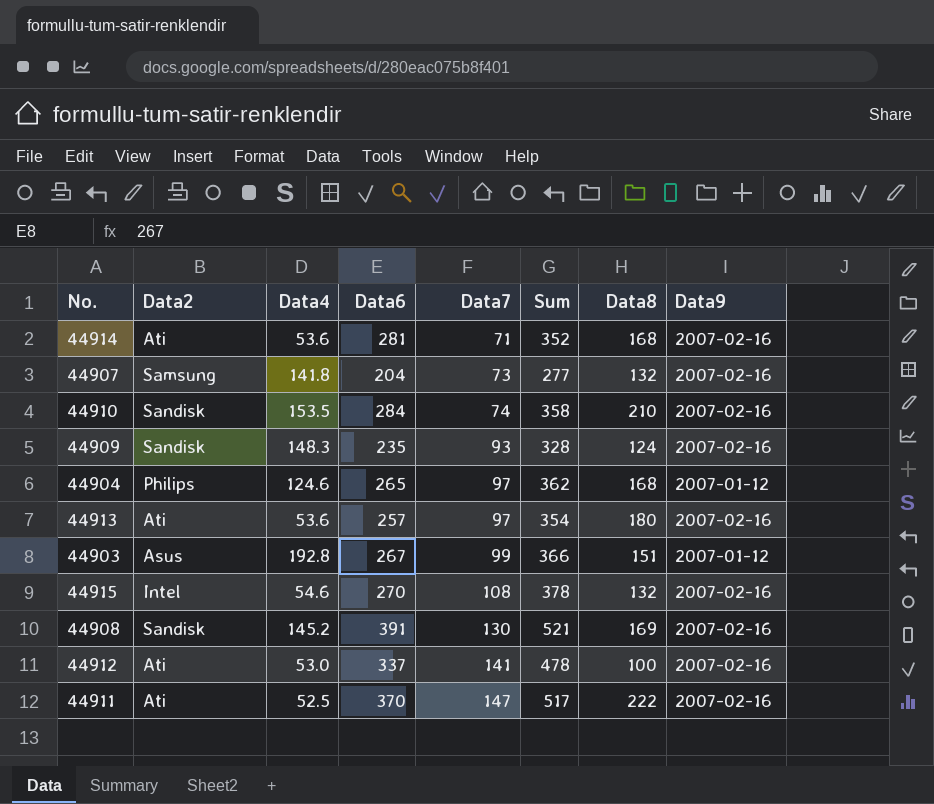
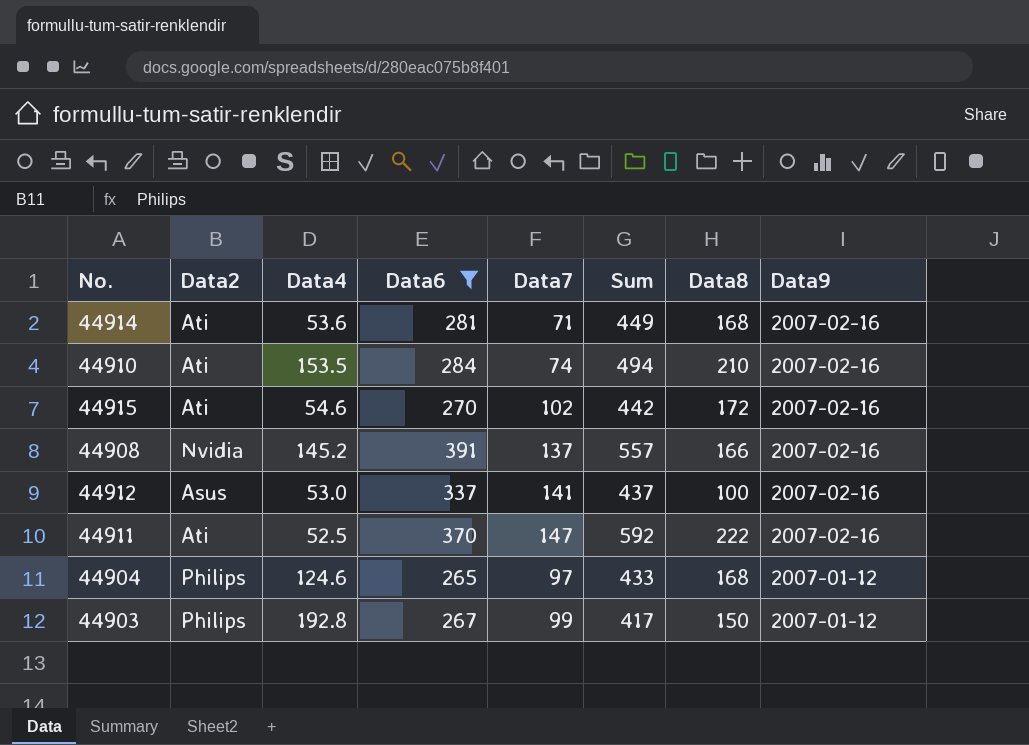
filter: none -> Data6 >= 265
row order: Data7 ascending -> Data9 descending
column Sum | formula: [Data6] + [Data7] -> [Data6] + [Data8]
44910 | Data2: Sandisk -> Ati
44915 | Data2: Intel -> Ati
44915 | Data7: 108 -> 102
44915 | Data8: 132 -> 172
44908 | Data2: Sandisk -> Nvidia
44908 | Data7: 130 -> 137
44908 | Data8: 169 -> 166
44912 | Data2: Ati -> Asus
44903 | Data2: Asus -> Philips
44903 | Data8: 151 -> 150

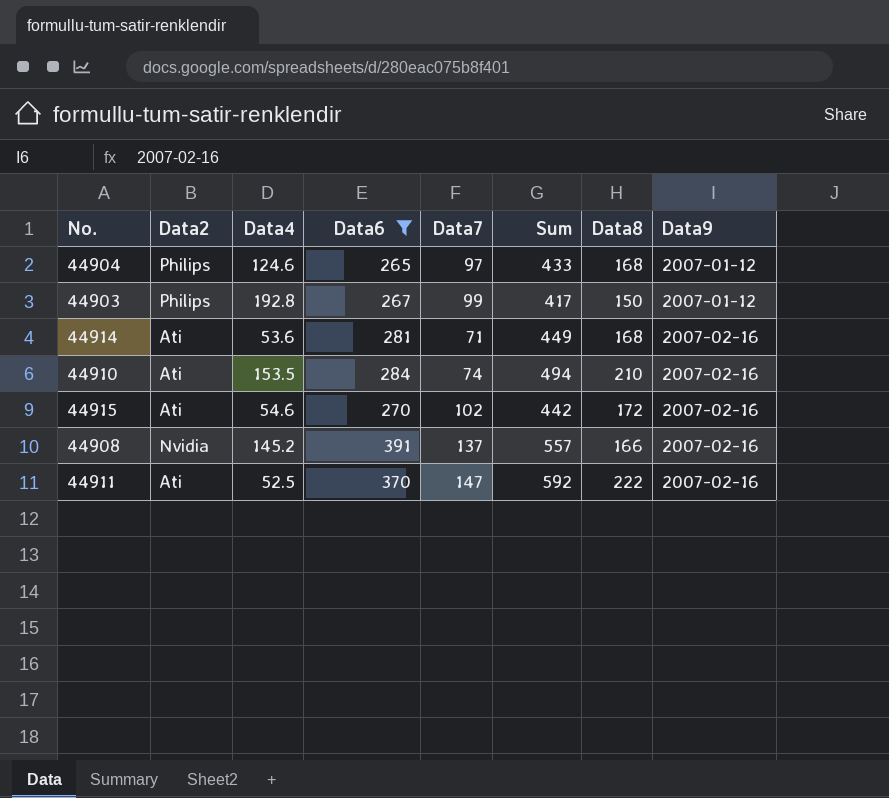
row order: Data9 descending -> Data9 ascending
row 44912: Asus | 53.0 | 337 | 141 | 437 | 100 | 2007-02-16 -> none

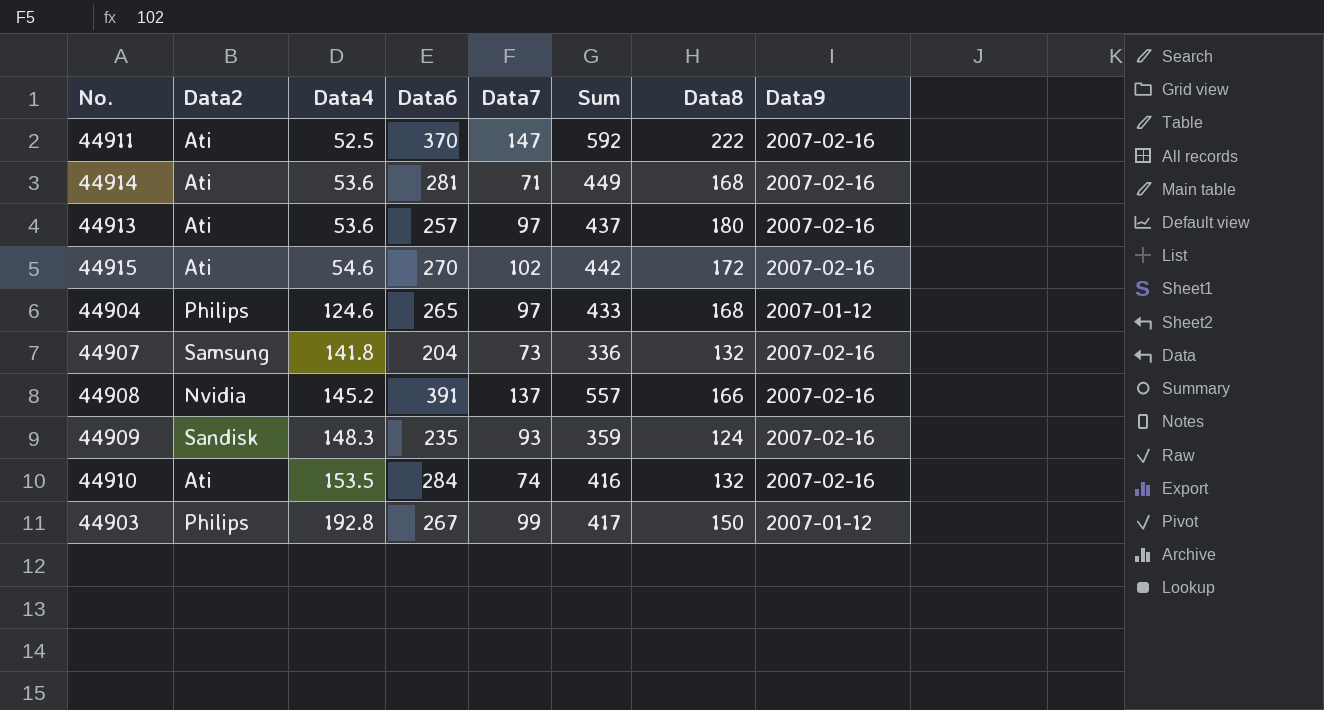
filter: Data6 >= 265 -> none
row order: Data9 ascending -> Data4 ascending
44910 | Sum: 494 -> 416
44910 | Data8: 210 -> 132

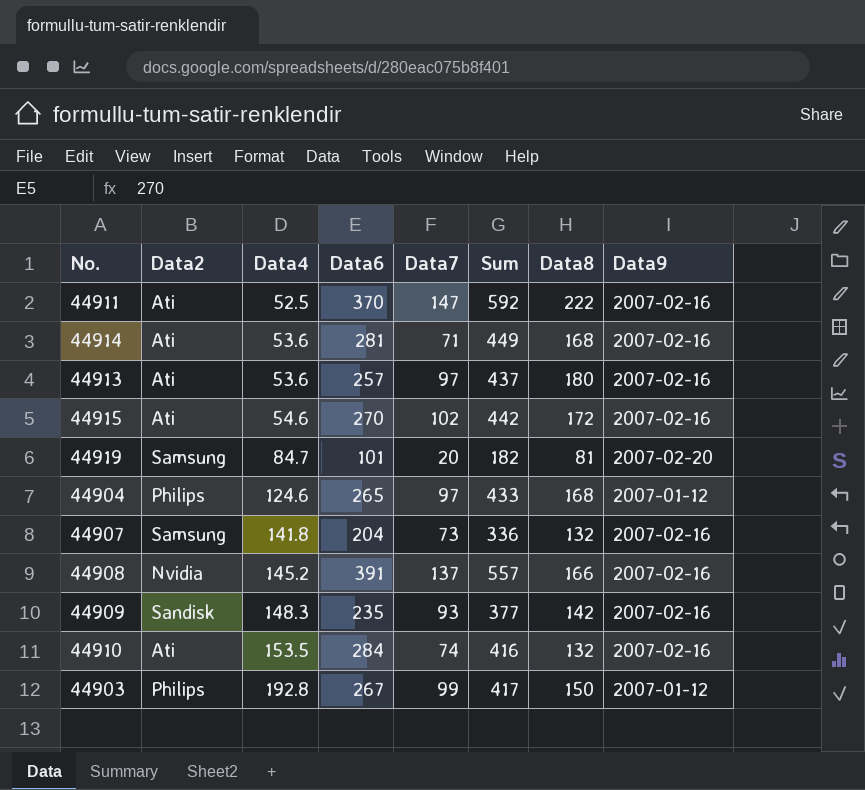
row 44919: none -> Samsung | 84.7 | 101 | 20 | 182 | 81 | 2007-02-20
44909 | Sum: 359 -> 377
44909 | Data8: 124 -> 142

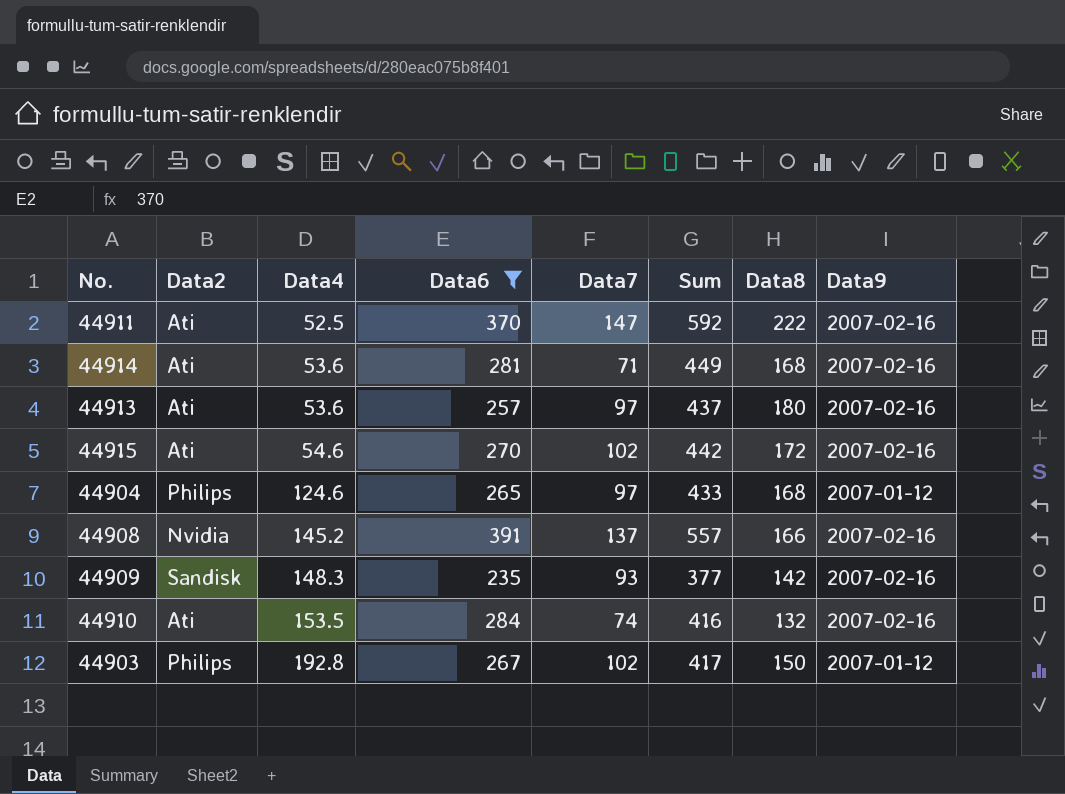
filter: none -> Data6 >= 235
44903 | Data7: 99 -> 102

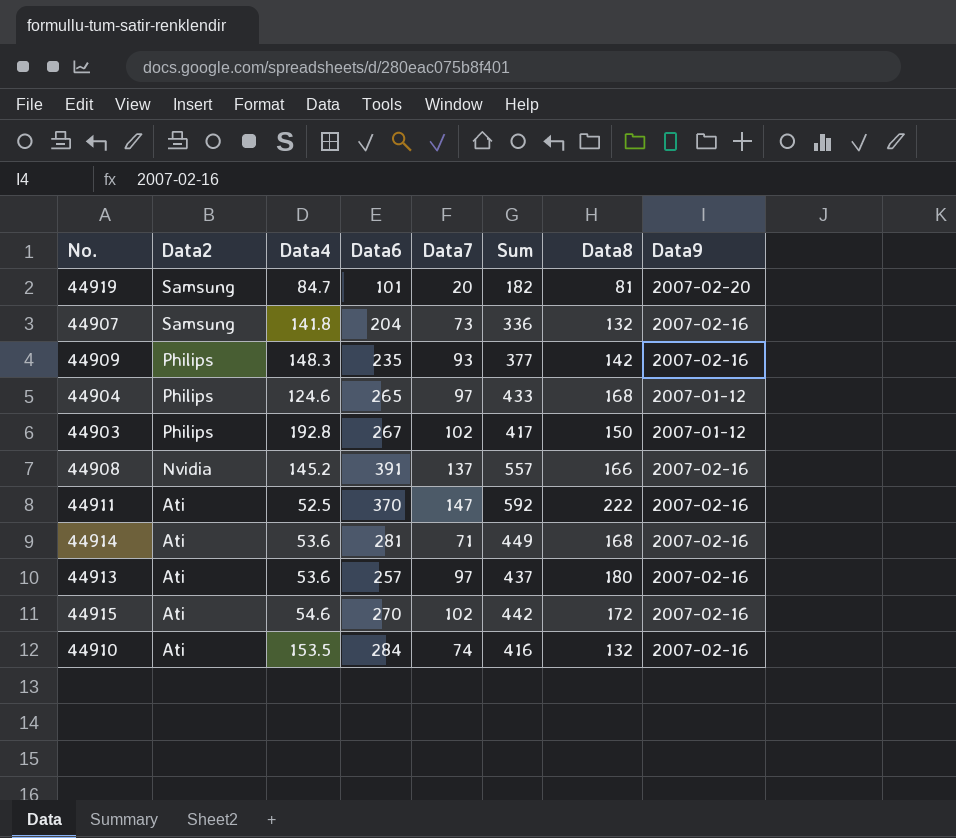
filter: Data6 >= 235 -> none
row order: Data4 ascending -> Data2 descending
44909 | Data2: Sandisk -> Philips

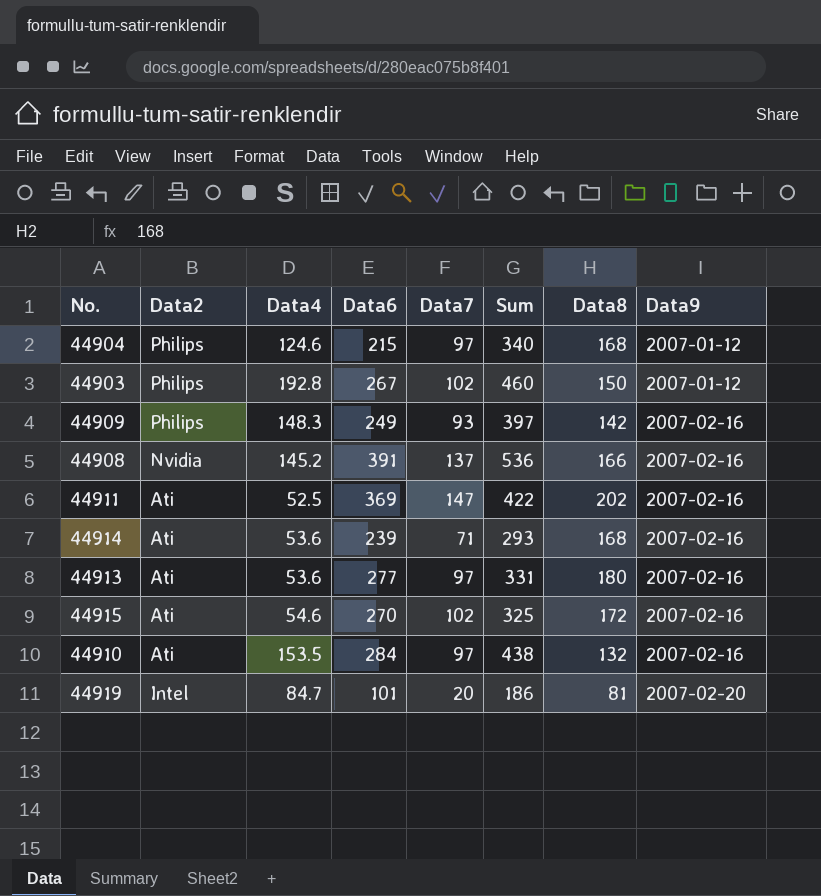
row order: Data2 descending -> Data9 ascending
column Sum | formula: [Data6] + [Data8] -> [Data4] + [Data6]
row 44907: Samsung | 141.8 | 204 | 73 | 336 | 132 | 2007-02-16 -> none
44904 | Data6: 265 -> 215
44909 | Data6: 235 -> 249
44911 | Data6: 370 -> 369
44911 | Data8: 222 -> 202
44914 | Data6: 281 -> 239
44913 | Data6: 257 -> 277
44910 | Data7: 74 -> 97
44919 | Data2: Samsung -> Intel

